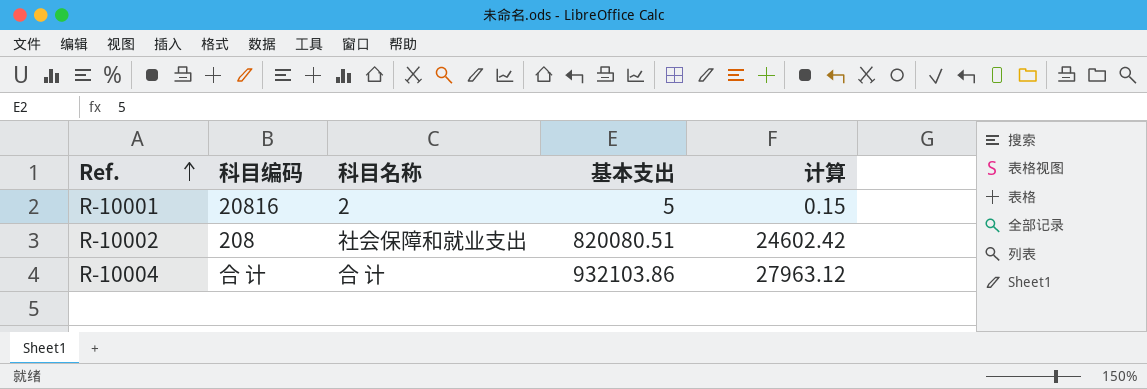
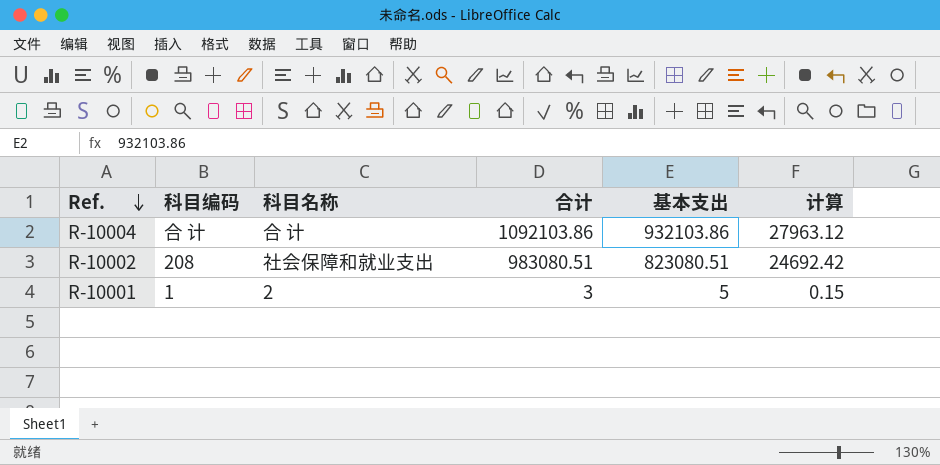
row order: Ref. ascending -> Ref. descending
column 合计 | position: none -> 4
R-10002 | 基本支出: 820080.51 -> 823080.51
R-10002 | 计算: 24602.42 -> 24692.42
R-10001 | 科目编码: 20816 -> 1

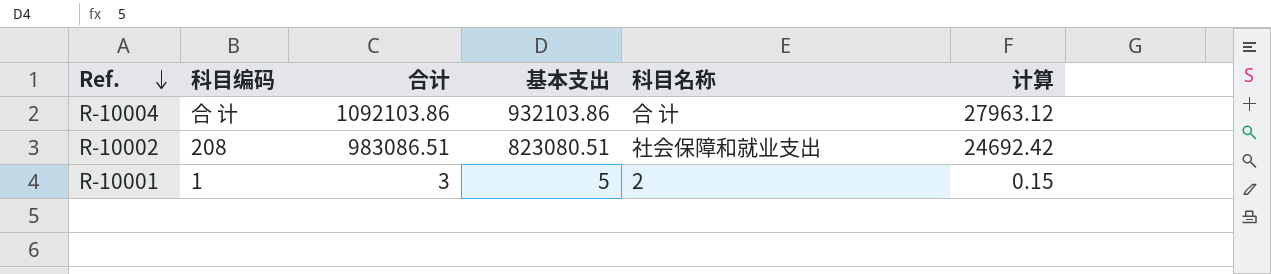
column 科目名称 | position: 3 -> 5
R-10002 | 合计: 983080.51 -> 983086.51

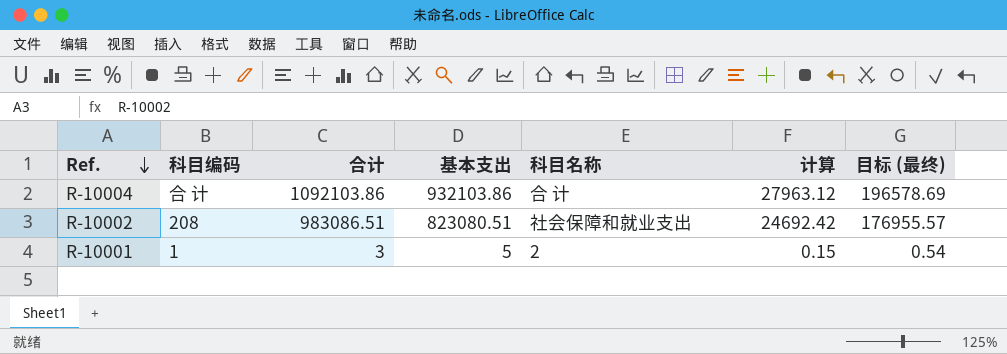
column 目标 (最终) | formula: none -> [合计] * 0.18

